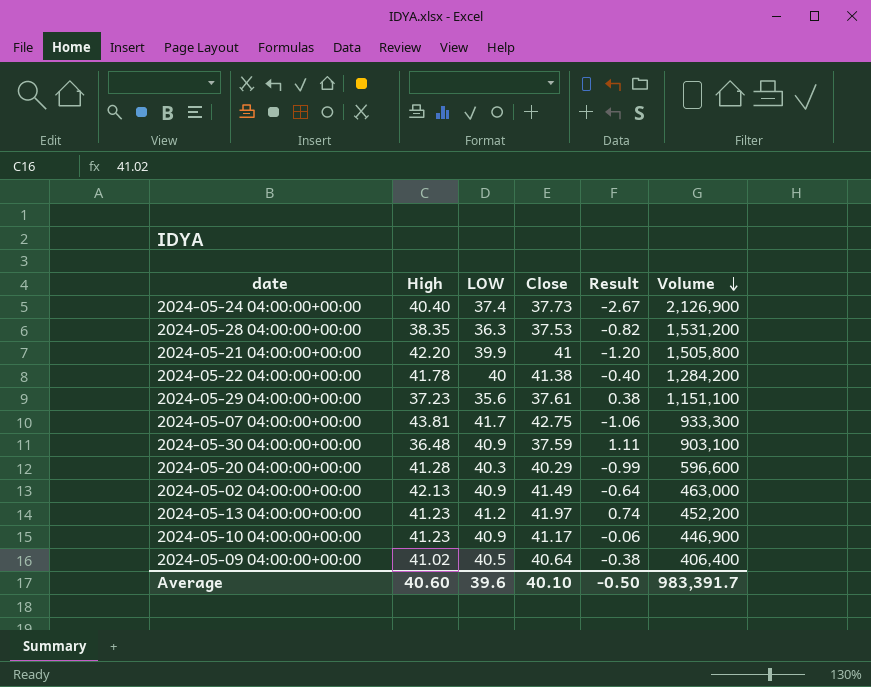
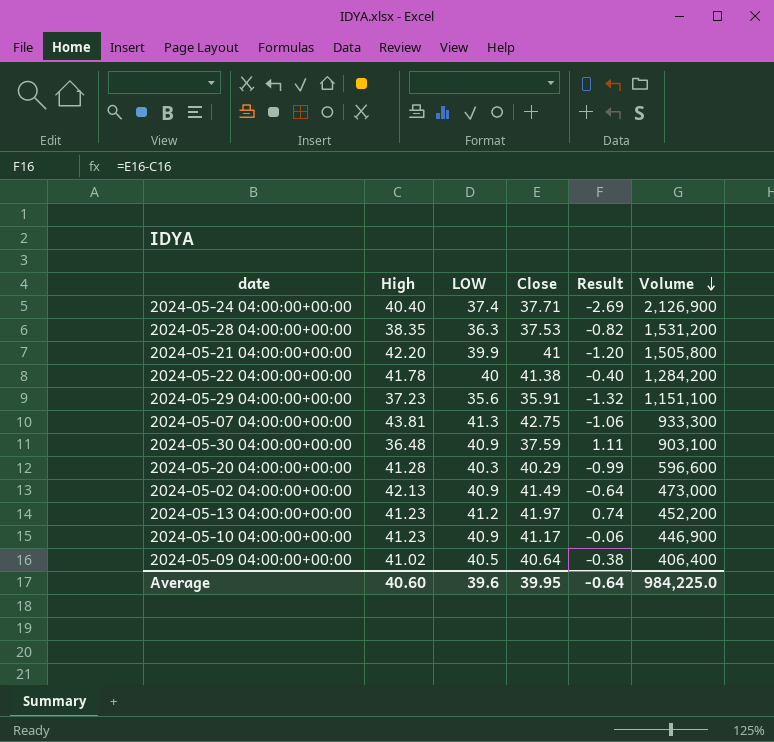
2024-05-24 04:00:00+00:00 | Close: 37.73 -> 37.71
2024-05-24 04:00:00+00:00 | Result: -2.67 -> -2.69
2024-05-29 04:00:00+00:00 | Close: 37.61 -> 35.91
2024-05-29 04:00:00+00:00 | Result: 0.38 -> -1.32
2024-05-07 04:00:00+00:00 | LOW: 41.7 -> 41.3
2024-05-02 04:00:00+00:00 | Volume: 463,000 -> 473,000
Average | Close: 40.10 -> 39.95
Average | Result: -0.50 -> -0.64
Average | Volume: 983,391.7 -> 984,225.0

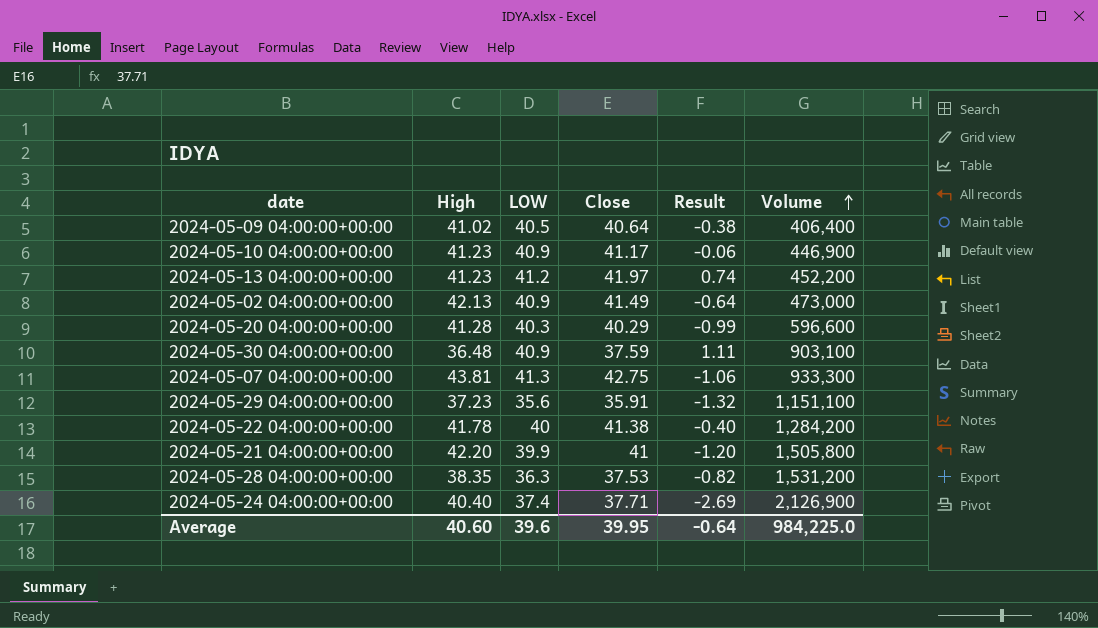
row order: Volume descending -> Volume ascending

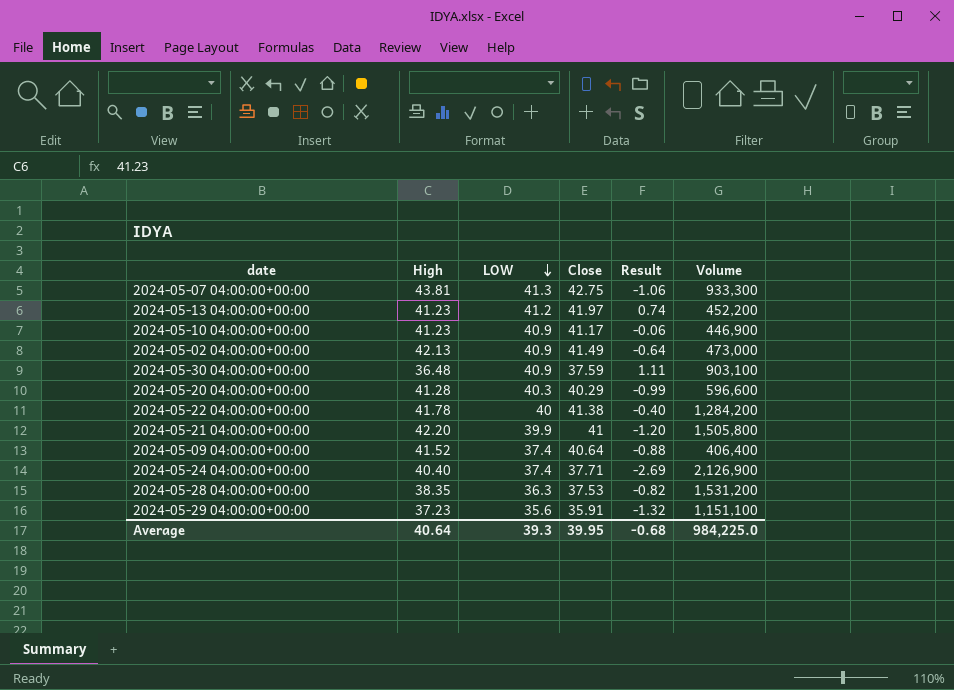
row order: Volume ascending -> LOW descending
2024-05-09 04:00:00+00:00 | High: 41.02 -> 41.52
2024-05-09 04:00:00+00:00 | LOW: 40.5 -> 37.4
2024-05-09 04:00:00+00:00 | Result: -0.38 -> -0.88
Average | High: 40.60 -> 40.64
Average | LOW: 39.6 -> 39.3
Average | Result: -0.64 -> -0.68

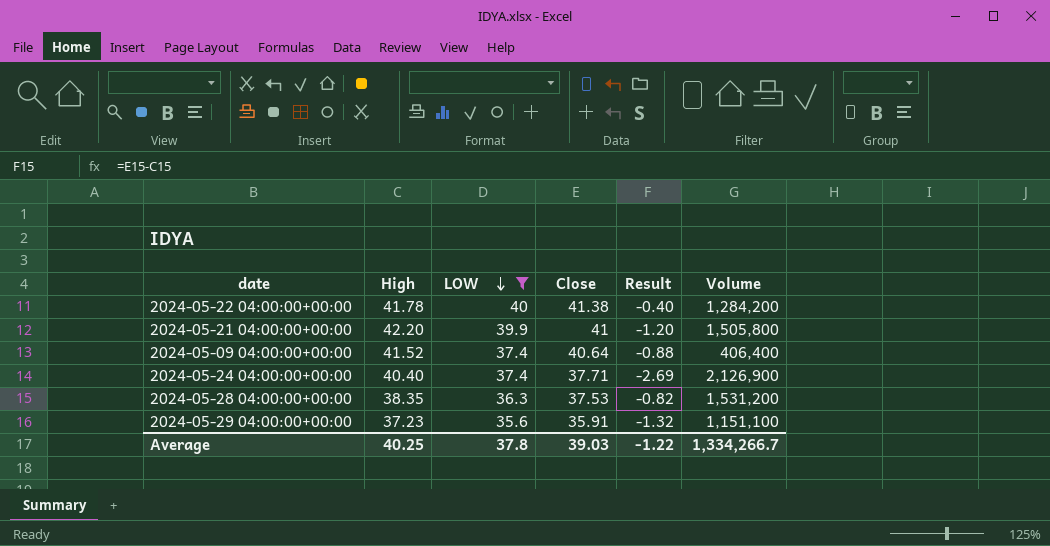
filter: none -> LOW <= 40
Average | High: 40.64 -> 40.25
Average | LOW: 39.3 -> 37.8
Average | Close: 39.95 -> 39.03
Average | Result: -0.68 -> -1.22
Average | Volume: 984,225.0 -> 1,334,266.7

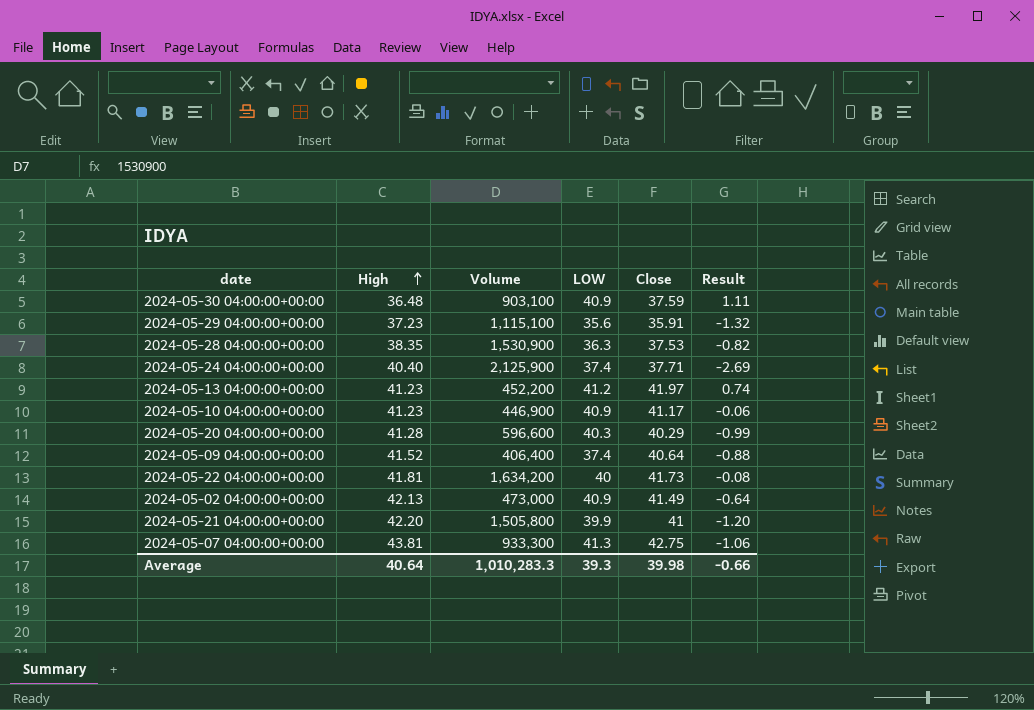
filter: LOW <= 40 -> none
row order: LOW descending -> High ascending
column Volume | position: 6 -> 3
2024-05-29 04:00:00+00:00 | Volume: 1,151,100 -> 1,115,100
2024-05-28 04:00:00+00:00 | Volume: 1,531,200 -> 1,530,900
2024-05-24 04:00:00+00:00 | Volume: 2,126,900 -> 2,125,900
2024-05-22 04:00:00+00:00 | High: 41.78 -> 41.81
2024-05-22 04:00:00+00:00 | Volume: 1,284,200 -> 1,634,200
2024-05-22 04:00:00+00:00 | Close: 41.38 -> 41.73
2024-05-22 04:00:00+00:00 | Result: -0.40 -> -0.08
Average | High: 40.25 -> 40.64
Average | Volume: 1,334,266.7 -> 1,010,283.3
Average | LOW: 37.8 -> 39.3
Average | Close: 39.03 -> 39.98
Average | Result: -1.22 -> -0.66

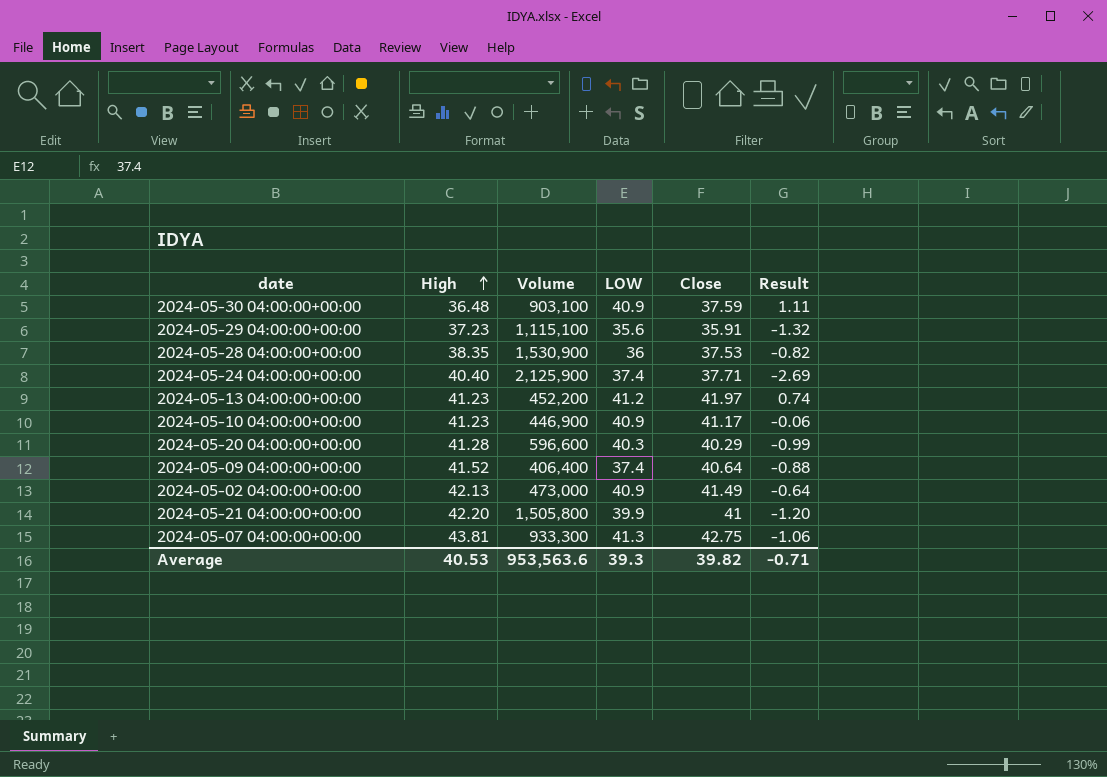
row 2024-05-22 04:00:00+00:00: 41.81 | 1,634,200 | 40 | 41.73 | -0.08 -> none
2024-05-28 04:00:00+00:00 | LOW: 36.3 -> 36
Average | High: 40.64 -> 40.53
Average | Volume: 1,010,283.3 -> 953,563.6
Average | Close: 39.98 -> 39.82
Average | Result: -0.66 -> -0.71

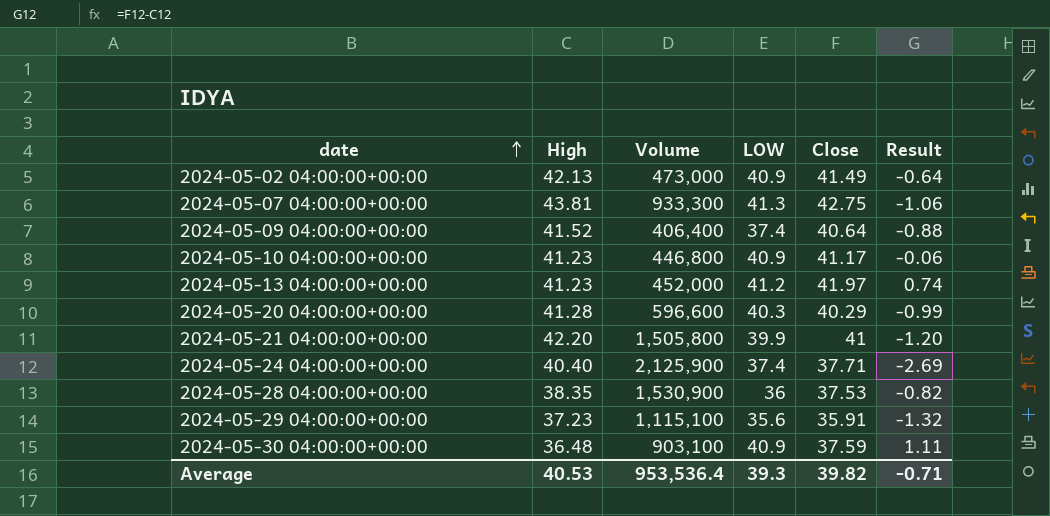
row order: High ascending -> date ascending
2024-05-10 04:00:00+00:00 | Volume: 446,900 -> 446,800
2024-05-13 04:00:00+00:00 | Volume: 452,200 -> 452,000
Average | Volume: 953,563.6 -> 953,536.4

